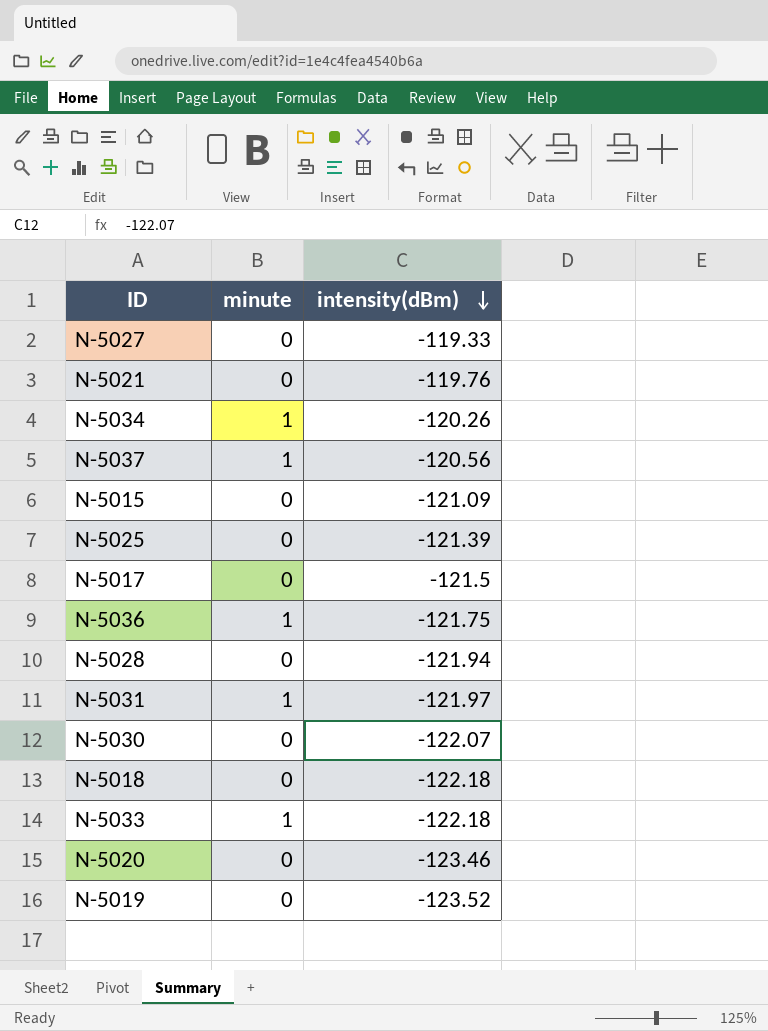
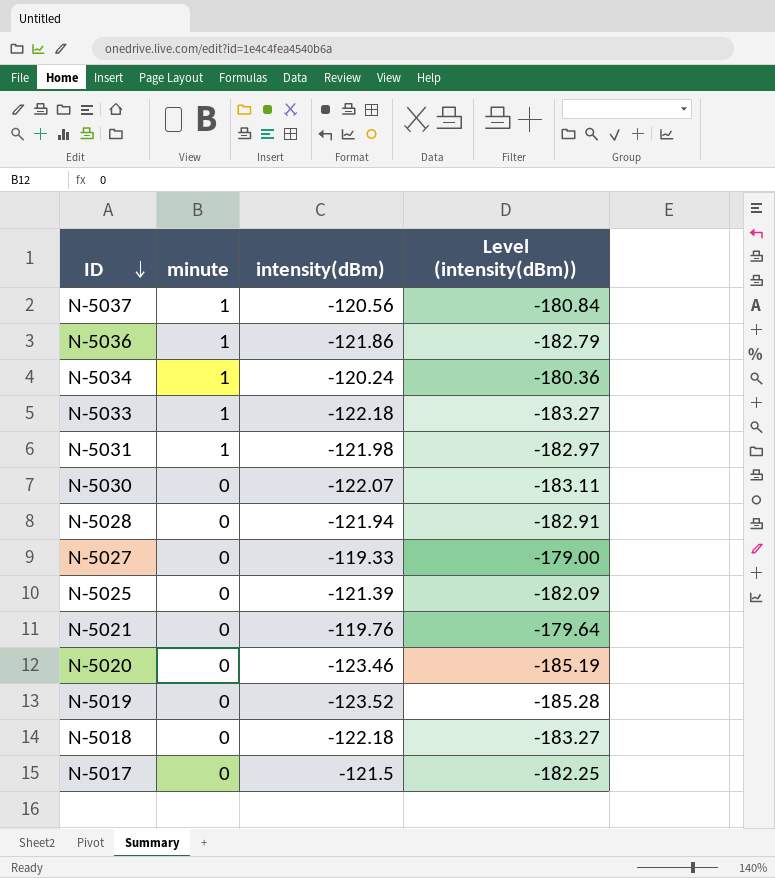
row order: intensity(dBm) descending -> ID descending
column Level (intensity(dBm)) | formula: none -> [intensity(dBm)] * 1.5
row N-5015: 0 | -121.09 -> none
N-5036 | intensity(dBm): -121.75 -> -121.86
N-5034 | intensity(dBm): -120.26 -> -120.24
N-5031 | intensity(dBm): -121.97 -> -121.98

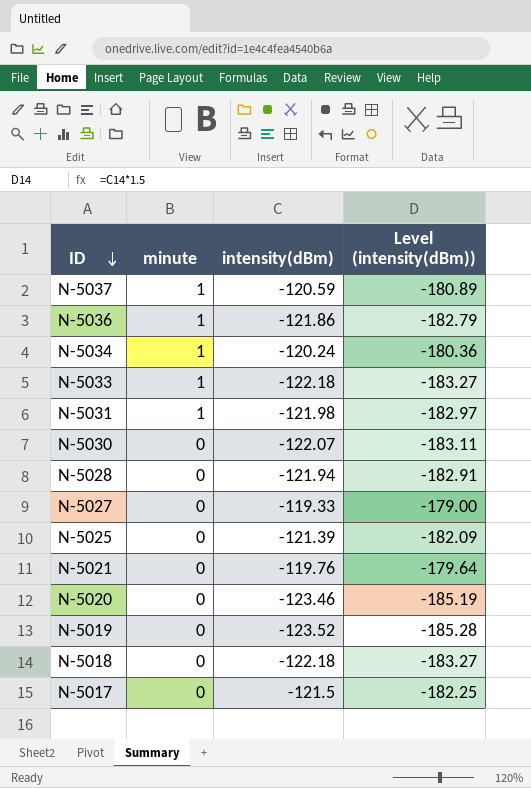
N-5037 | intensity(dBm): -120.56 -> -120.59
N-5037 | Level (intensity(dBm)): -180.84 -> -180.89

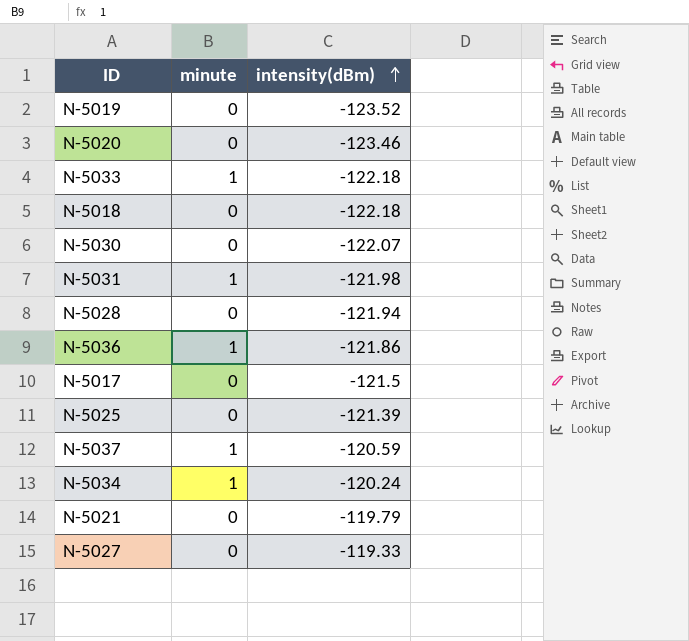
row order: ID descending -> intensity(dBm) ascending
column Level (intensity(dBm)) | formula: [intensity(dBm)] * 1.5 -> none
N-5021 | intensity(dBm): -119.76 -> -119.79

